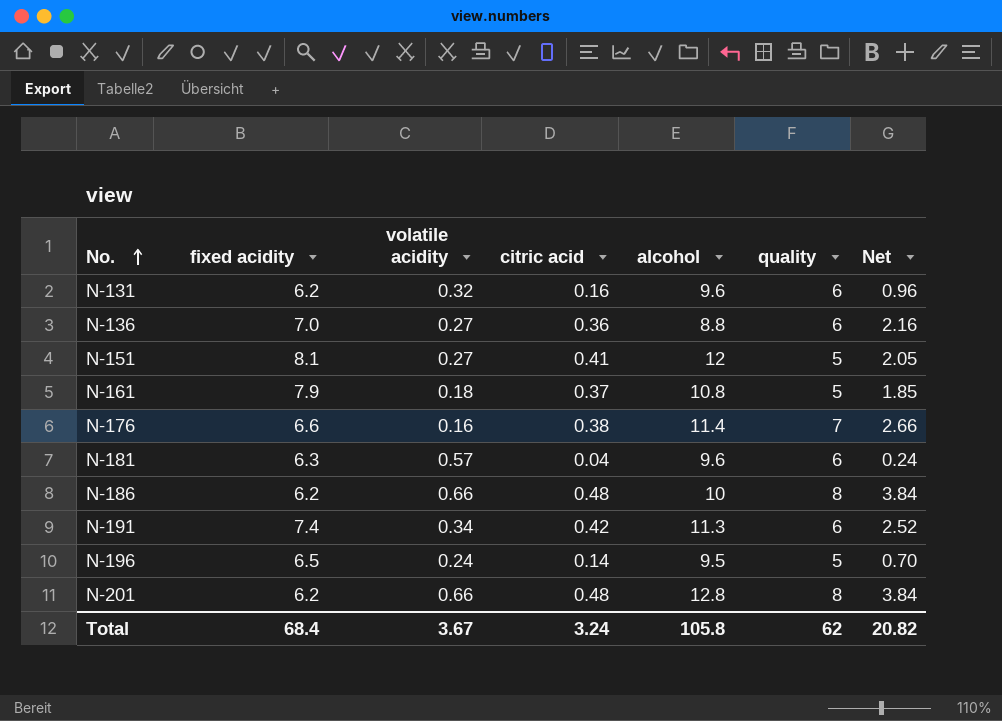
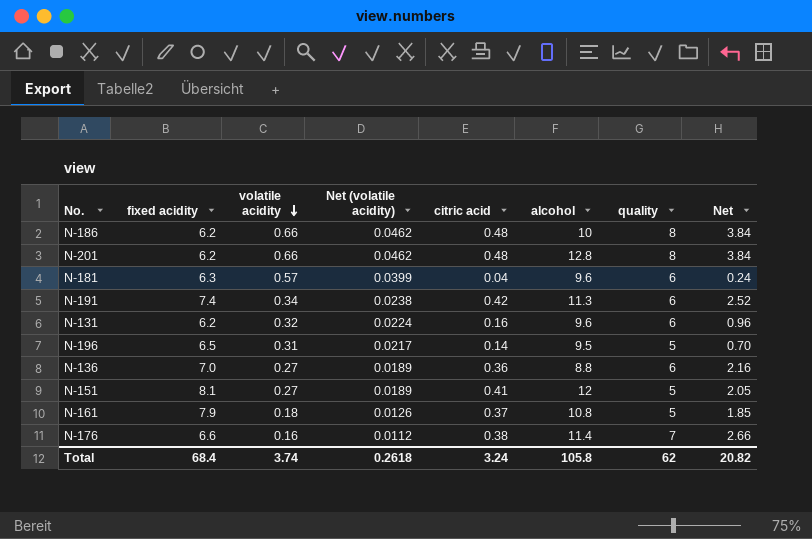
row order: No. ascending -> volatile acidity descending
column Net (volatile acidity) | formula: none -> [volatile acidity] * 0.07
N-196 | volatile acidity: 0.24 -> 0.31
Total | volatile acidity: 3.67 -> 3.74

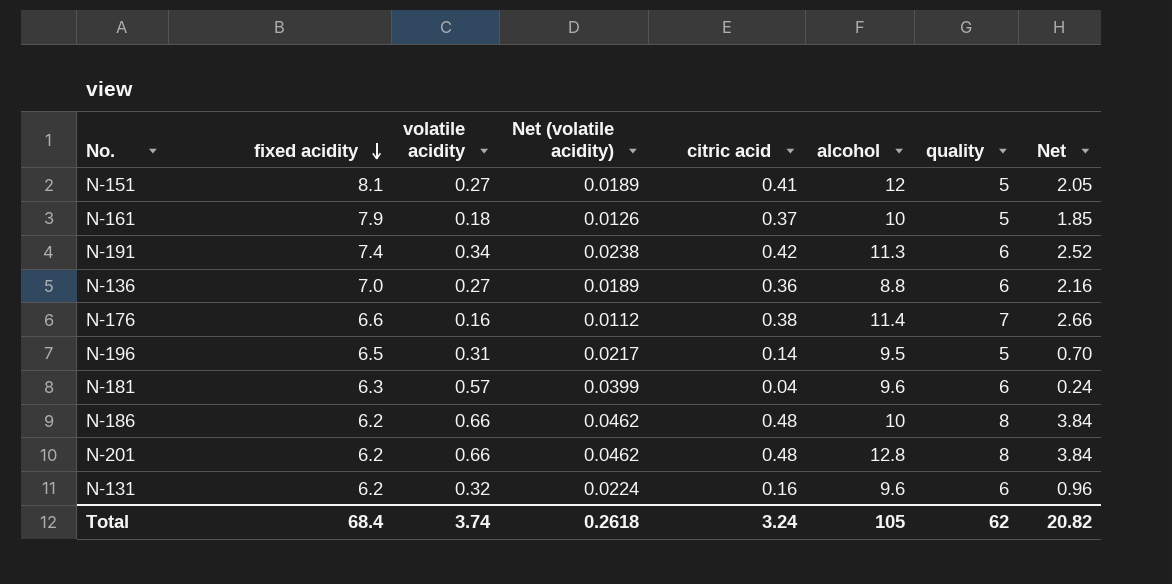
row order: volatile acidity descending -> fixed acidity descending
N-161 | alcohol: 10.8 -> 10
Total | alcohol: 105.8 -> 105

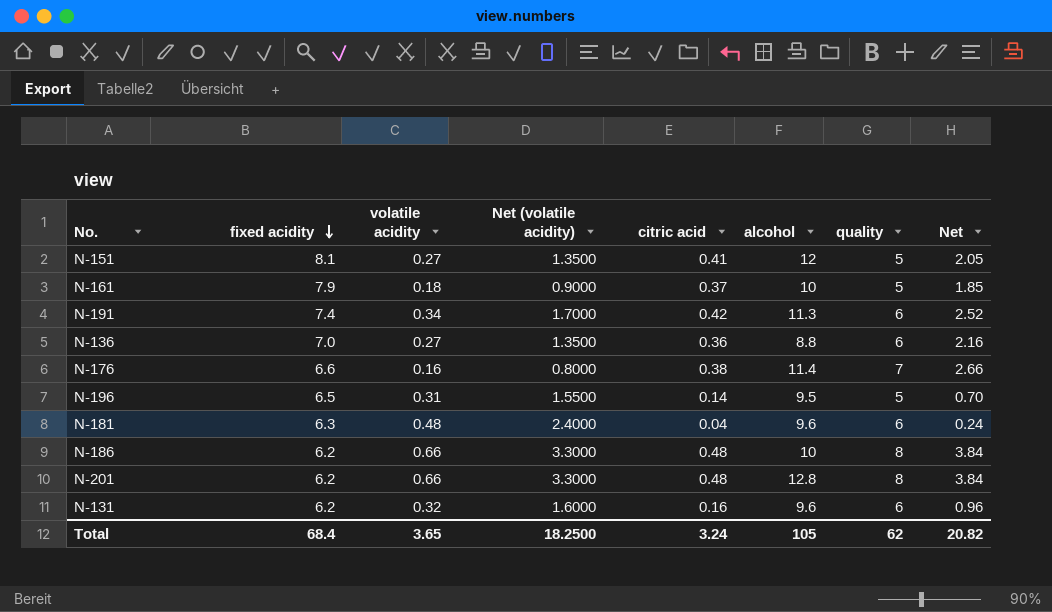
column Net (volatile acidity) | formula: [volatile acidity] * 0.07 -> [volatile acidity] * 5
N-181 | volatile acidity: 0.57 -> 0.48
Total | volatile acidity: 3.74 -> 3.65
Total | Net (volatile acidity): 0.2618 -> 18.2500

